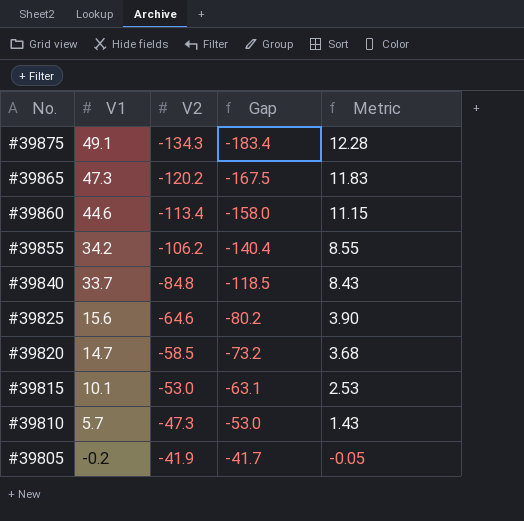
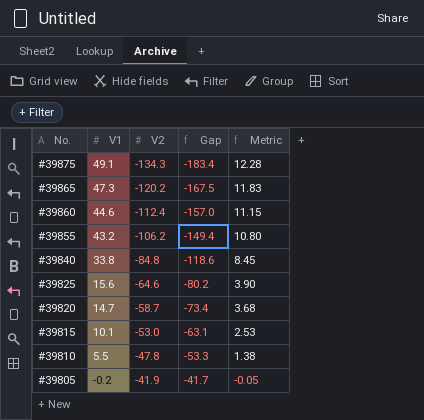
#39860 | V2: -113.4 -> -112.4
#39860 | Gap: -158.0 -> -157.0
#39855 | V1: 34.2 -> 43.2
#39855 | Gap: -140.4 -> -149.4
#39855 | Metric: 8.55 -> 10.80
#39840 | V1: 33.7 -> 33.8
#39840 | Gap: -118.5 -> -118.6
#39840 | Metric: 8.43 -> 8.45
#39820 | V2: -58.5 -> -58.7
#39820 | Gap: -73.2 -> -73.4
#39810 | V1: 5.7 -> 5.5
#39810 | V2: -47.3 -> -47.8
#39810 | Gap: -53.0 -> -53.3
#39810 | Metric: 1.43 -> 1.38

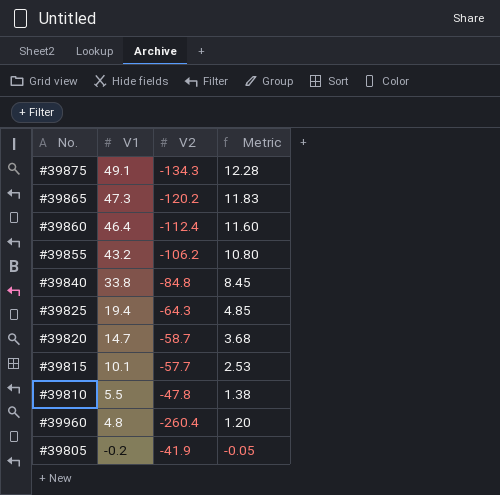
column Gap | formula: [V2] - [V1] -> none
#39860 | V1: 44.6 -> 46.4
#39860 | Metric: 11.15 -> 11.60
#39825 | V1: 15.6 -> 19.4
#39825 | V2: -64.6 -> -64.3
#39825 | Metric: 3.90 -> 4.85
#39815 | V2: -53.0 -> -57.7
row #39960: none -> 4.8 | -260.4 | 1.20

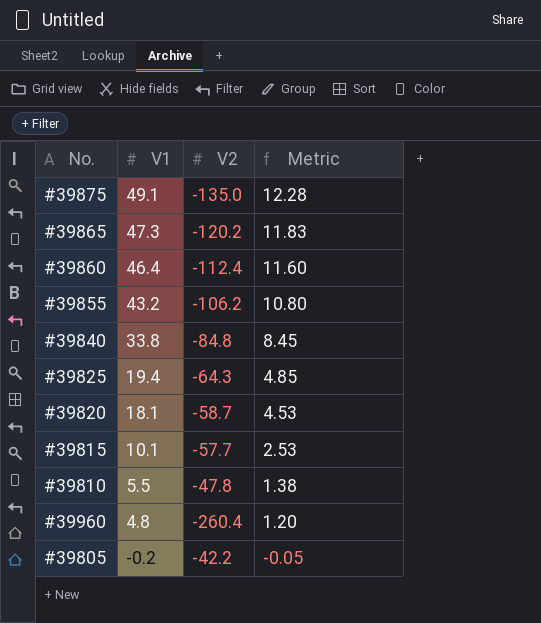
#39875 | V2: -134.3 -> -135.0
#39820 | V1: 14.7 -> 18.1
#39820 | Metric: 3.68 -> 4.53
#39805 | V2: -41.9 -> -42.2

